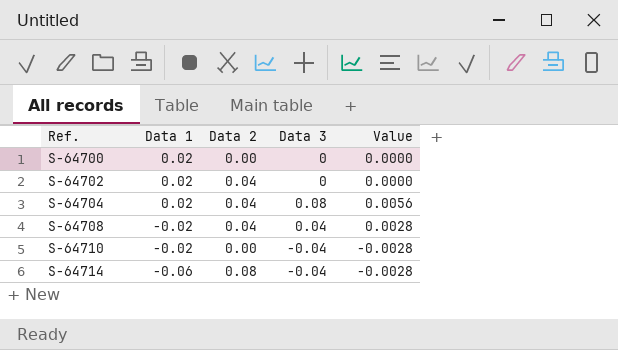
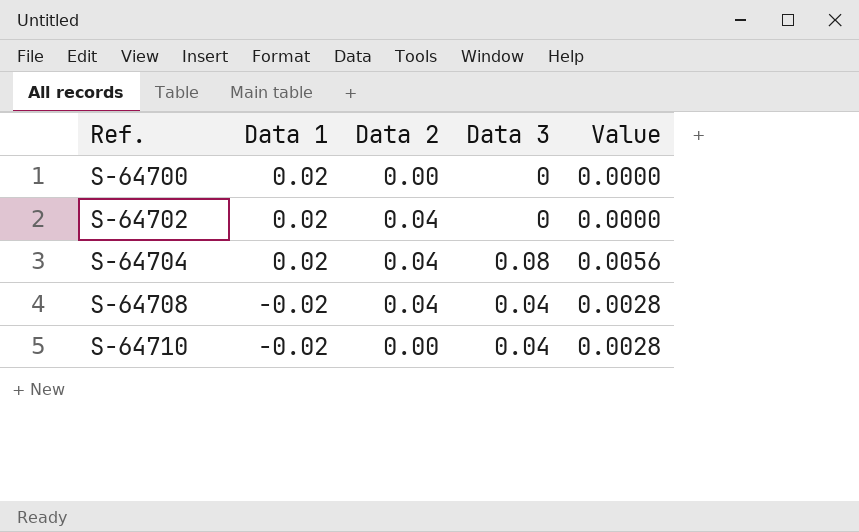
row S-64714: -0.06 | 0.08 | -0.04 | -0.0028 -> none
S-64710 | Data 3: -0.04 -> 0.04
S-64710 | Value: -0.0028 -> 0.0028

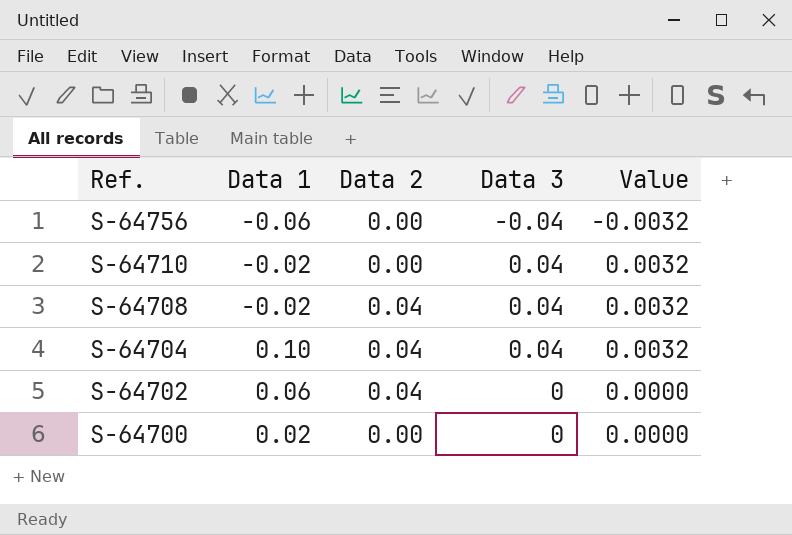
row order: Ref. ascending -> Ref. descending
column Value | formula: [Data 3] * 0.07 -> [Data 3] * 0.08
row S-64756: none -> -0.06 | 0.00 | -0.04 | -0.0032
S-64704 | Data 1: 0.02 -> 0.10
S-64704 | Data 3: 0.08 -> 0.04
S-64702 | Data 1: 0.02 -> 0.06

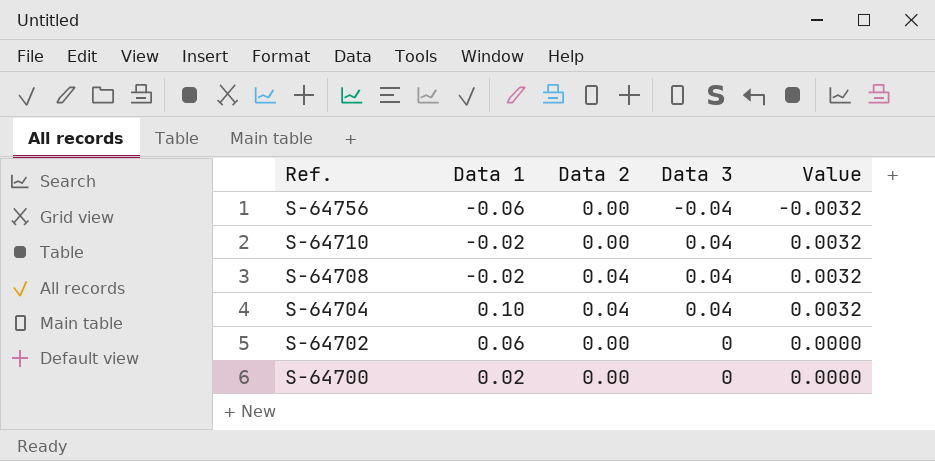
S-64702 | Data 2: 0.04 -> 0.00

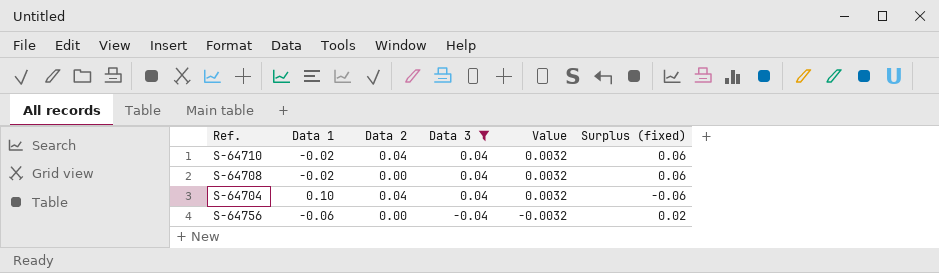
filter: none -> Data 3 != 0
row order: Ref. descending -> Data 3 descending
column Surplus (fixed) | formula: none -> [Data 3] - [Data 1]
S-64710 | Data 2: 0.00 -> 0.04
S-64708 | Data 2: 0.04 -> 0.00

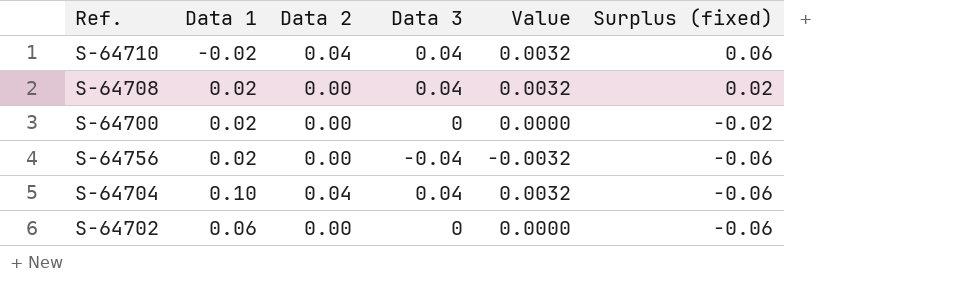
filter: Data 3 != 0 -> none
row order: Data 3 descending -> Surplus (fixed) descending
S-64708 | Data 1: -0.02 -> 0.02
S-64708 | Surplus (fixed): 0.06 -> 0.02
S-64756 | Data 1: -0.06 -> 0.02
S-64756 | Surplus (fixed): 0.02 -> -0.06

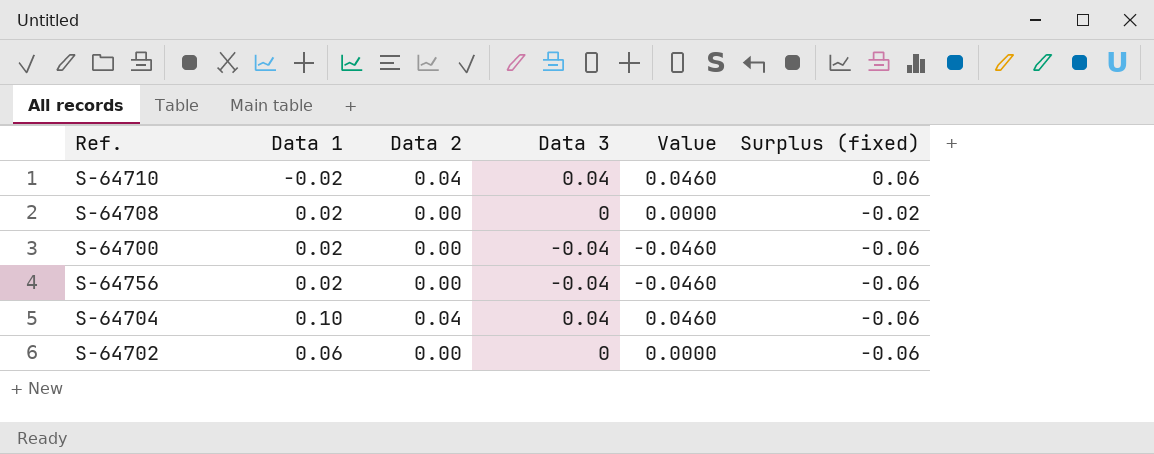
column Value | formula: [Data 3] * 0.08 -> [Data 3] * 1.15
S-64708 | Data 3: 0.04 -> 0
S-64708 | Surplus (fixed): 0.02 -> -0.02
S-64700 | Data 3: 0 -> -0.04
S-64700 | Surplus (fixed): -0.02 -> -0.06

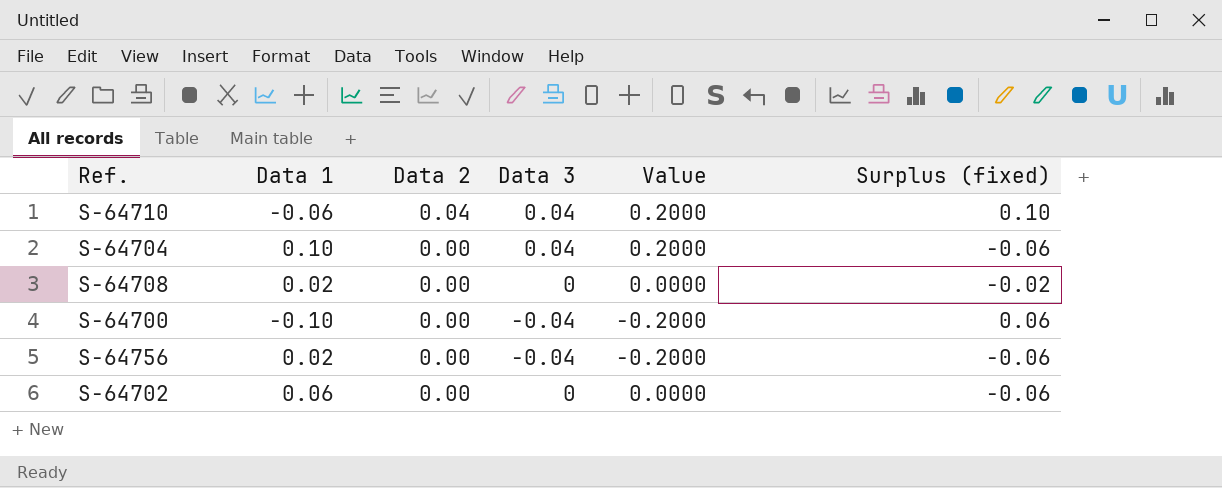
row order: Surplus (fixed) descending -> Data 2 descending
column Value | formula: [Data 3] * 1.15 -> [Data 3] * 5
S-64710 | Data 1: -0.02 -> -0.06
S-64710 | Surplus (fixed): 0.06 -> 0.10
S-64704 | Data 2: 0.04 -> 0.00
S-64700 | Data 1: 0.02 -> -0.10
S-64700 | Surplus (fixed): -0.06 -> 0.06

